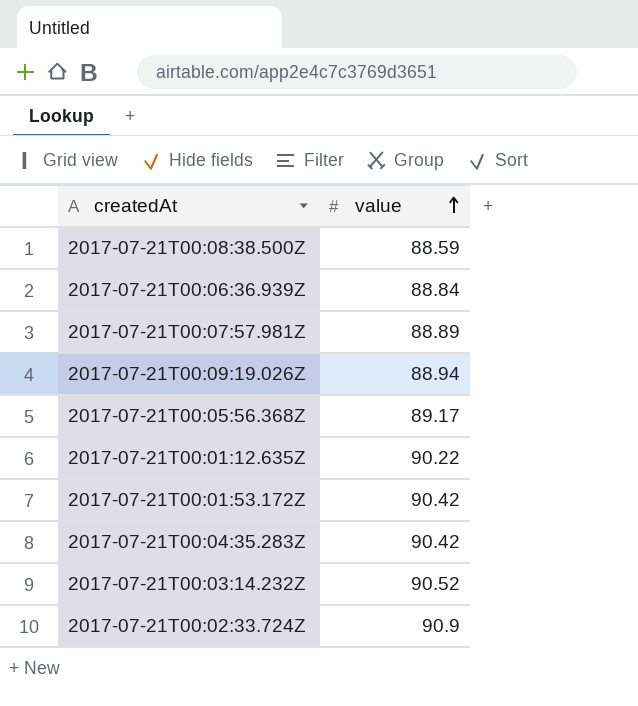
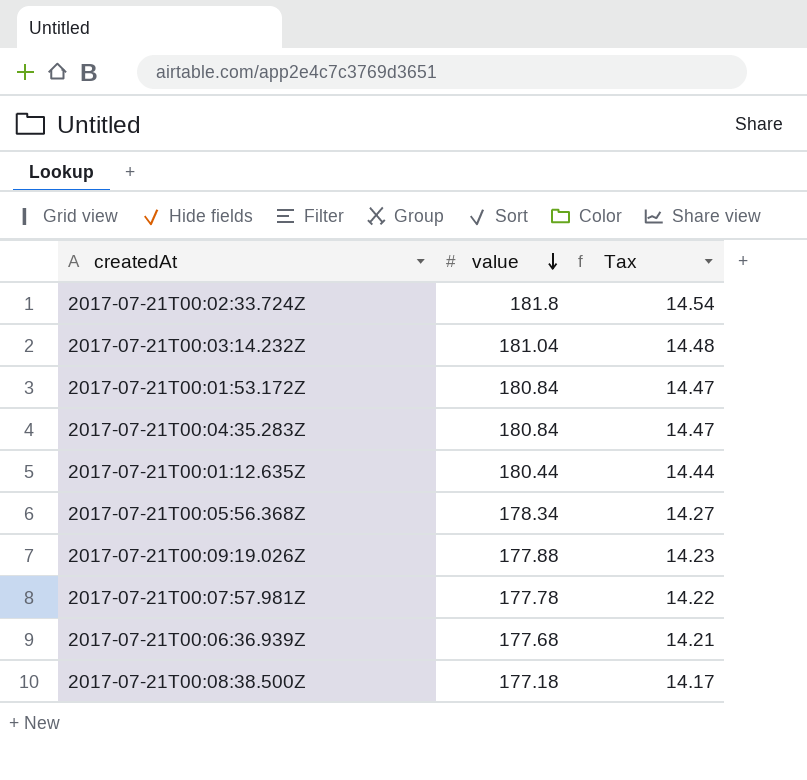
row order: value ascending -> value descending
column Tax | formula: none -> [value] * 0.08
2017-07-21T00:02:33.724Z | value: 90.9 -> 181.8
2017-07-21T00:03:14.232Z | value: 90.52 -> 181.04
2017-07-21T00:01:53.172Z | value: 90.42 -> 180.84
2017-07-21T00:04:35.283Z | value: 90.42 -> 180.84
2017-07-21T00:01:12.635Z | value: 90.22 -> 180.44
2017-07-21T00:05:56.368Z | value: 89.17 -> 178.34
2017-07-21T00:09:19.026Z | value: 88.94 -> 177.88
2017-07-21T00:07:57.981Z | value: 88.89 -> 177.78
2017-07-21T00:06:36.939Z | value: 88.84 -> 177.68
2017-07-21T00:08:38.500Z | value: 88.59 -> 177.18

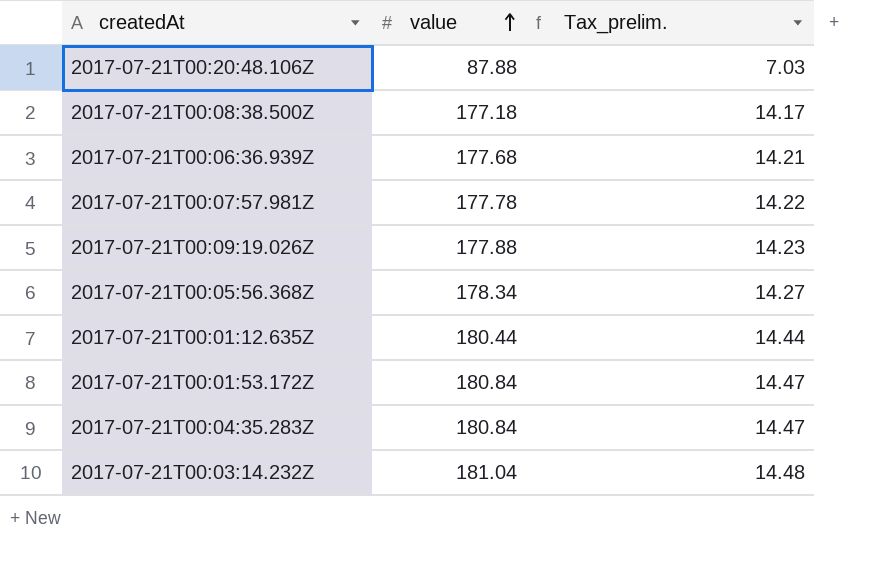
row order: value descending -> value ascending
column name: Tax -> Tax_prelim.
row 2017-07-21T00:02:33.724Z: 181.8 | 14.54 -> none
row 2017-07-21T00:20:48.106Z: none -> 87.88 | 7.03

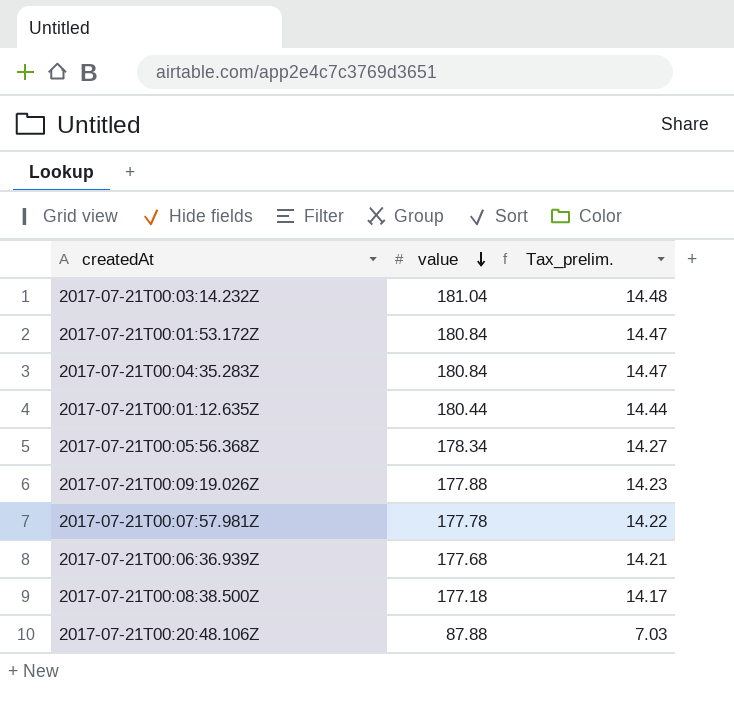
row order: value ascending -> value descending

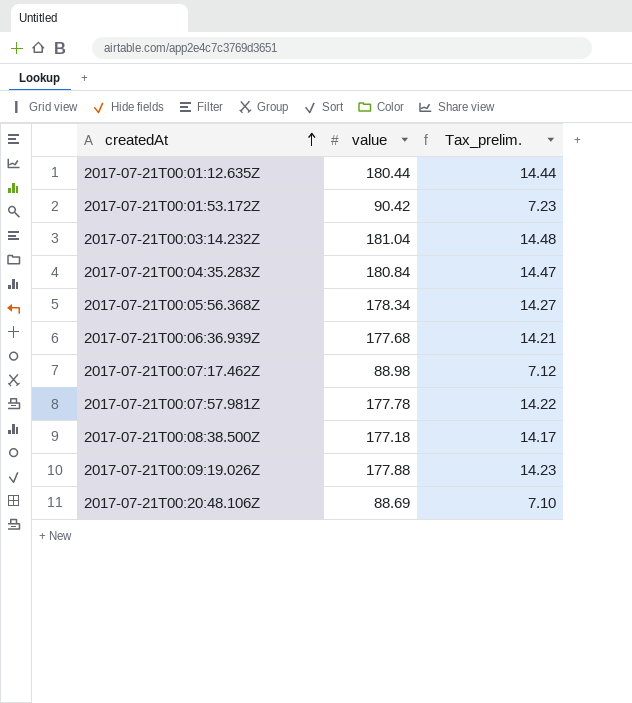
row order: value descending -> createdAt ascending
2017-07-21T00:01:53.172Z | value: 180.84 -> 90.42
2017-07-21T00:01:53.172Z | Tax_prelim.: 14.47 -> 7.23
row 2017-07-21T00:07:17.462Z: none -> 88.98 | 7.12
2017-07-21T00:20:48.106Z | value: 87.88 -> 88.69
2017-07-21T00:20:48.106Z | Tax_prelim.: 7.03 -> 7.10

